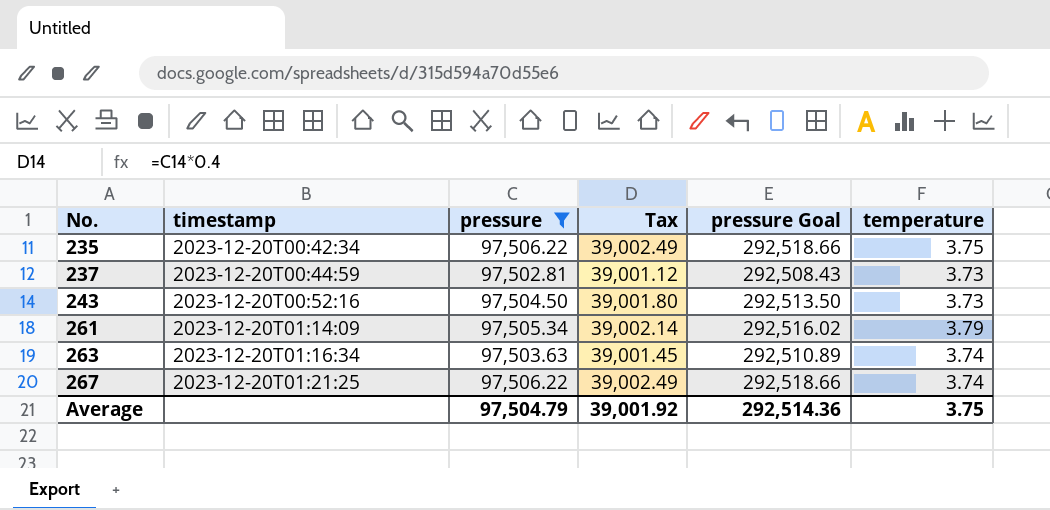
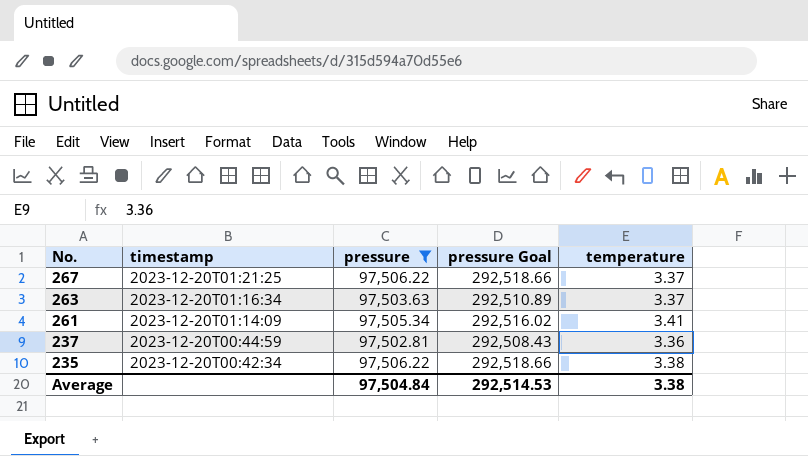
row order: No. ascending -> No. descending
column Tax | formula: [pressure] * 0.4 -> none
row 243: 2023-12-20T00:52:16 | 97,504.50 | 39,001.80 | 292,513.50 | 3.73 -> none
267 | temperature: 3.74 -> 3.37
263 | temperature: 3.74 -> 3.37
261 | temperature: 3.79 -> 3.41
237 | temperature: 3.73 -> 3.36
235 | temperature: 3.75 -> 3.38
Average | pressure: 97,504.79 -> 97,504.84
Average | pressure Goal: 292,514.36 -> 292,514.53
Average | temperature: 3.75 -> 3.38

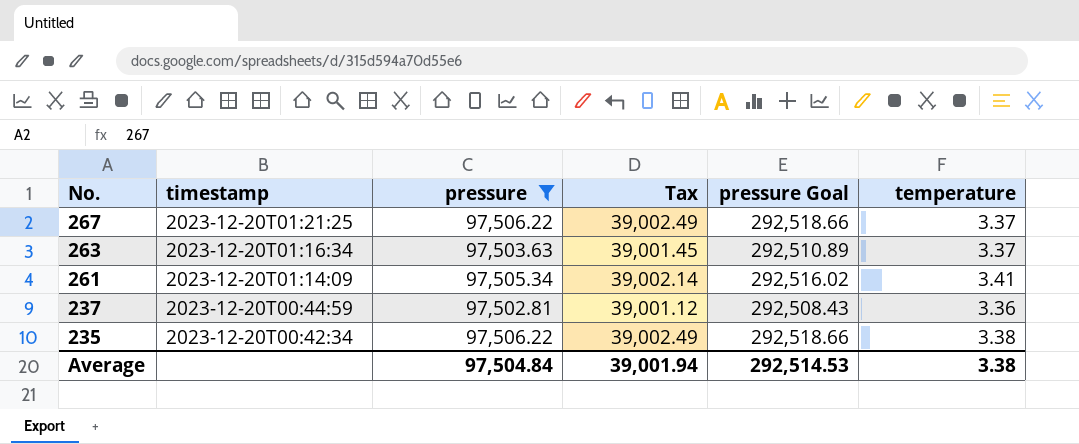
column Tax | formula: none -> [pressure] * 0.4

